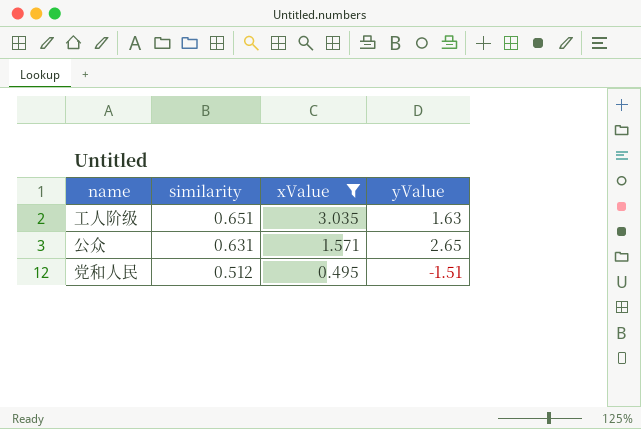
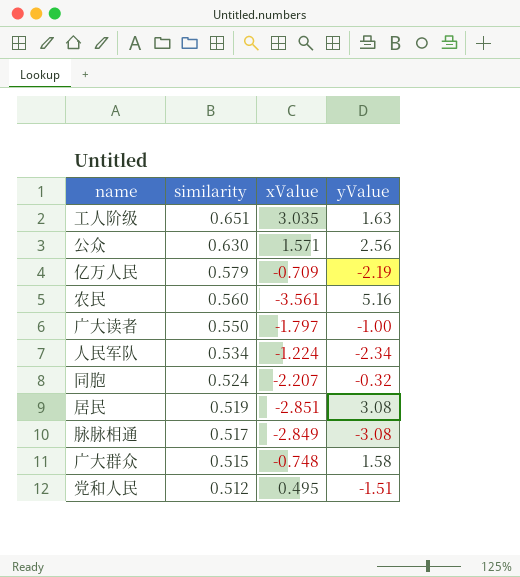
filter: xValue >= 0.495 -> none
公众 | similarity: 0.631 -> 0.630
公众 | yValue: 2.65 -> 2.56

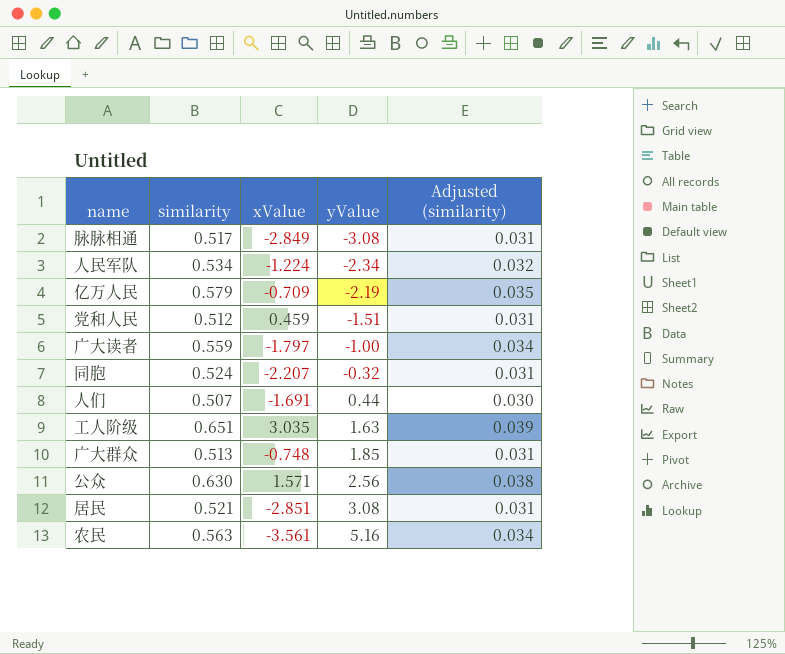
row order: similarity descending -> yValue ascending
column Adjusted (similarity) | formula: none -> [similarity] * 0.06
党和人民 | xValue: 0.495 -> 0.459
广大读者 | similarity: 0.550 -> 0.559
row 人们: none -> 0.507 | -1.691 | 0.44 | 0.030
广大群众 | similarity: 0.515 -> 0.513
广大群众 | yValue: 1.58 -> 1.85
居民 | similarity: 0.519 -> 0.521
农民 | similarity: 0.560 -> 0.563

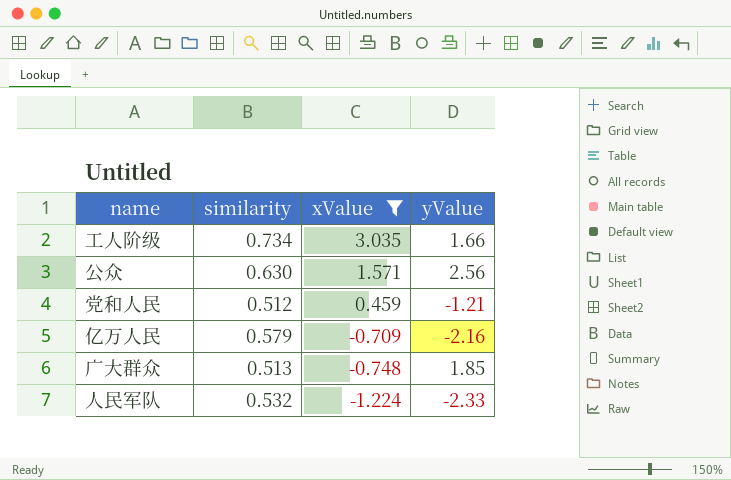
filter: none -> xValue >= -1.224
row order: yValue ascending -> xValue descending
column Adjusted (similarity) | formula: [similarity] * 0.06 -> none
工人阶级 | similarity: 0.651 -> 0.734
工人阶级 | yValue: 1.63 -> 1.66
党和人民 | yValue: -1.51 -> -1.21
亿万人民 | yValue: -2.19 -> -2.16
人民军队 | similarity: 0.534 -> 0.532
人民军队 | yValue: -2.34 -> -2.33

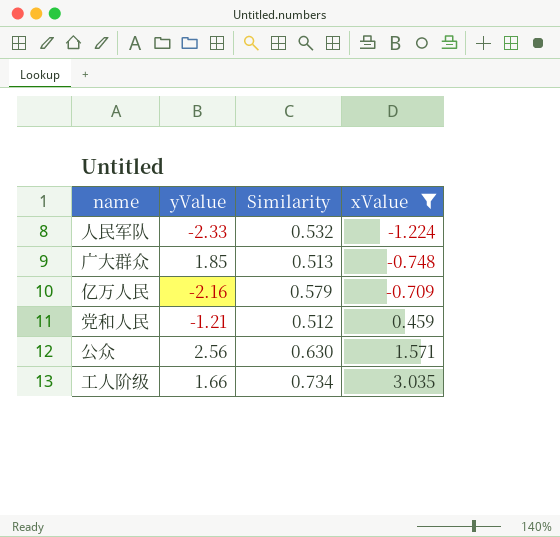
row order: xValue descending -> xValue ascending
column yValue | position: 4 -> 2
column name: similarity -> Similarity

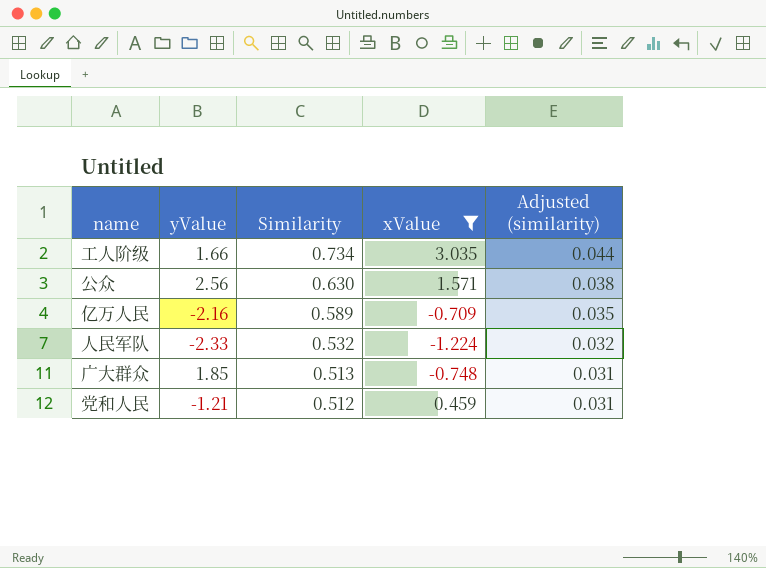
row order: xValue ascending -> Similarity descending
column Adjusted (similarity) | formula: none -> [Similarity] * 0.06
亿万人民 | Similarity: 0.579 -> 0.589

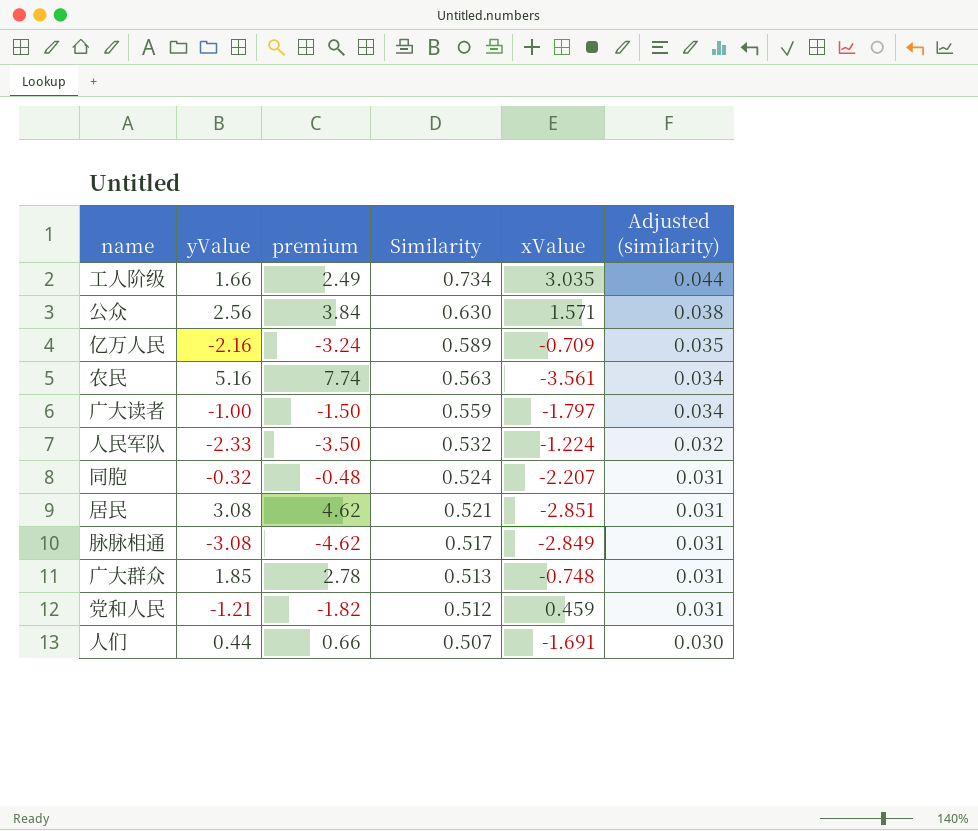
filter: xValue >= -1.224 -> none
column premium | formula: none -> [yValue] * 1.5

